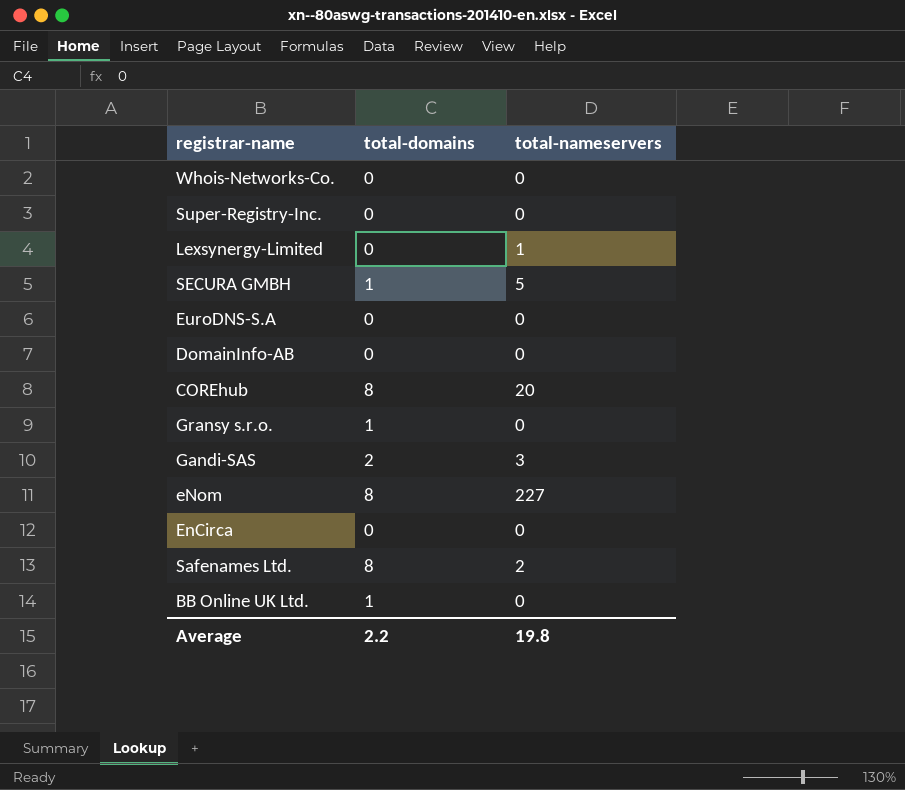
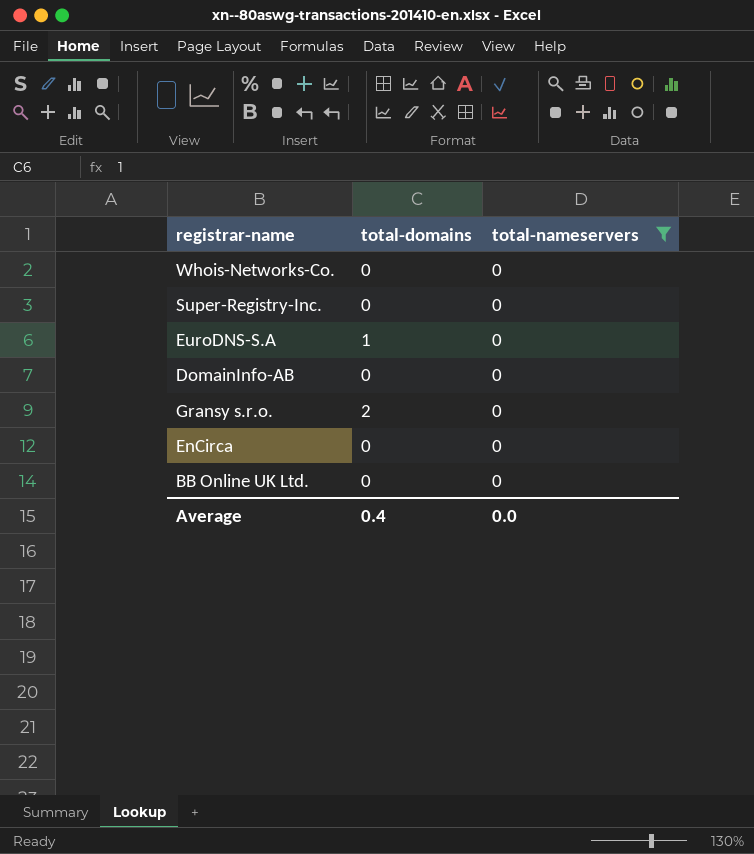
filter: none -> total-nameservers = 0
EuroDNS-S.A | total-domains: 0 -> 1
Gransy s.r.o. | total-domains: 1 -> 2
BB Online UK Ltd. | total-domains: 1 -> 0
Average | total-domains: 2.2 -> 0.4
Average | total-nameservers: 19.8 -> 0.0

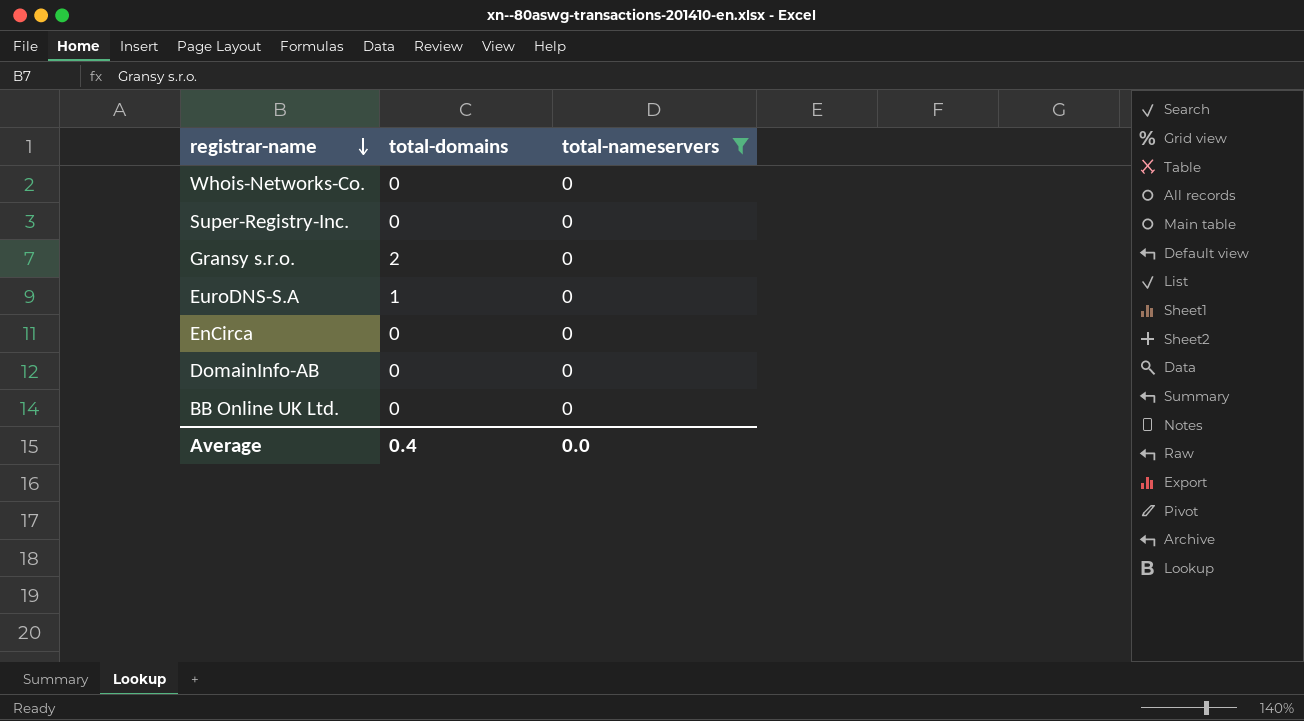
row order: none -> registrar-name descending

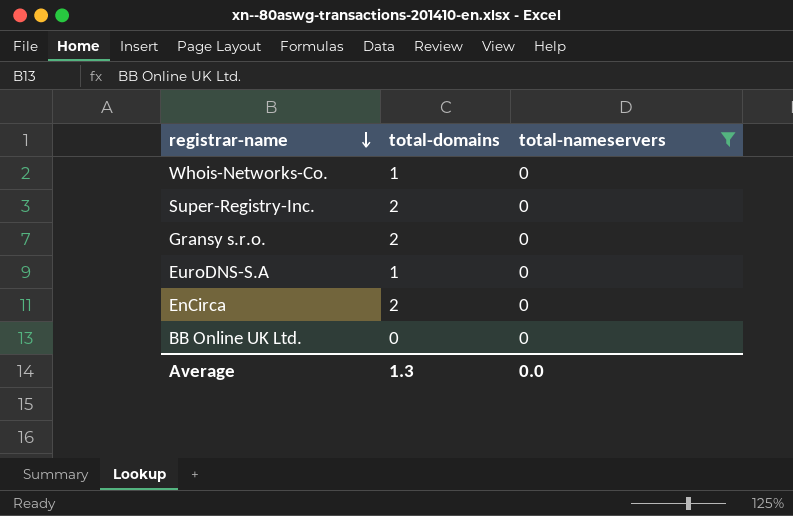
row DomainInfo-AB: 0 | 0 -> none
Whois-Networks-Co. | total-domains: 0 -> 1
Super-Registry-Inc. | total-domains: 0 -> 2
EnCirca | total-domains: 0 -> 2
Average | total-domains: 0.4 -> 1.3

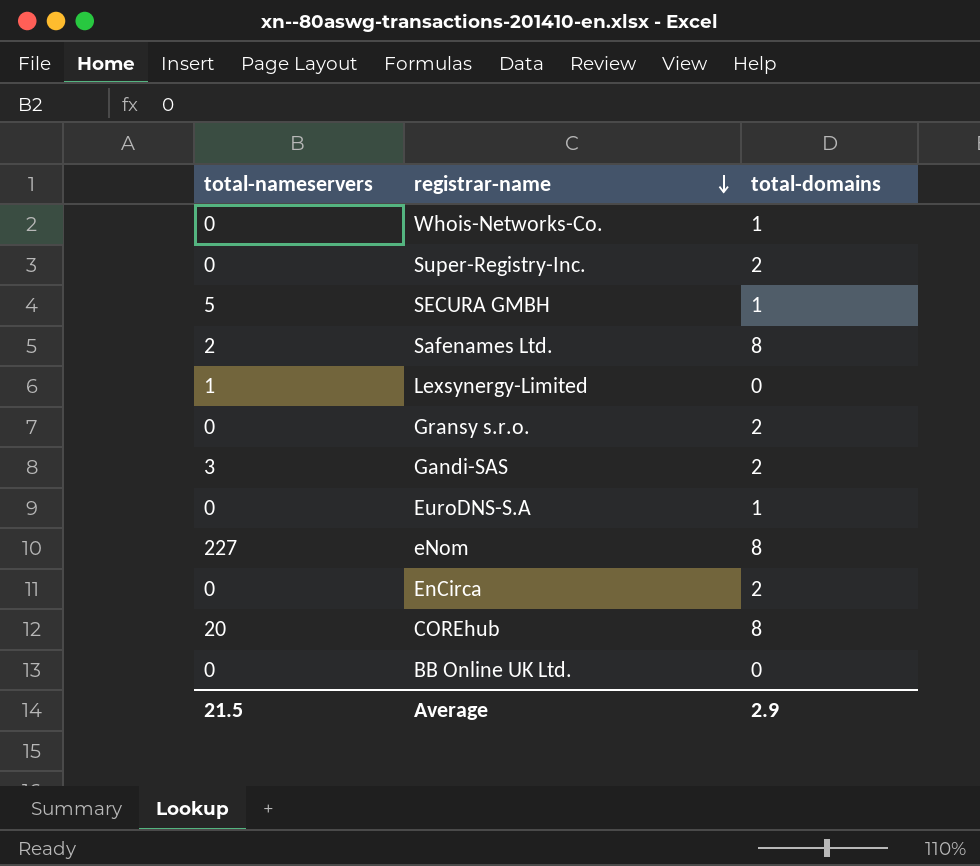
filter: total-nameservers = 0 -> none
column total-nameservers | position: 3 -> 1
Average | total-nameservers: 0.0 -> 21.5
Average | total-domains: 1.3 -> 2.9

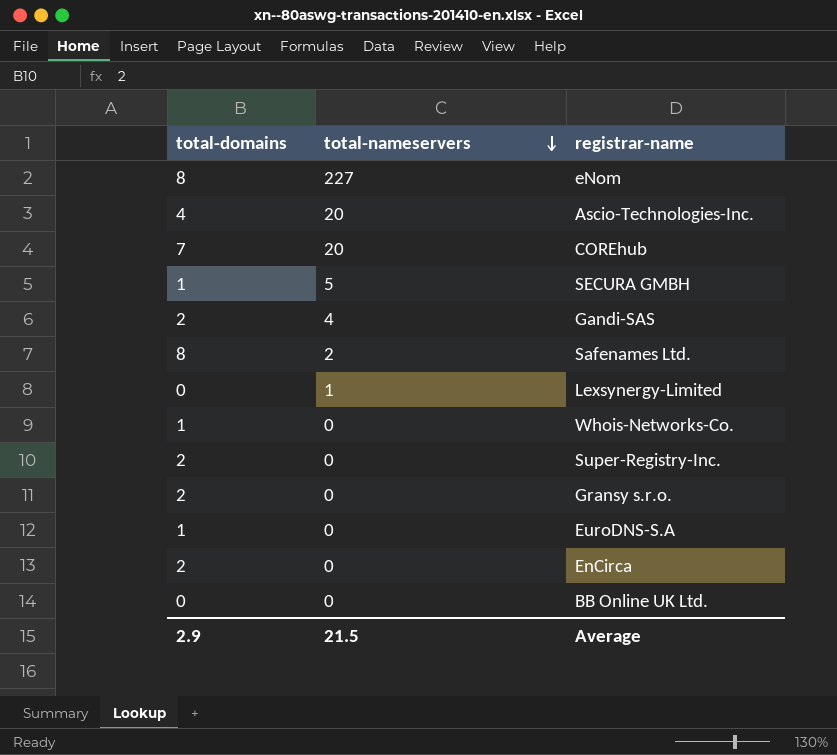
row order: registrar-name descending -> total-nameservers descending
column total-domains | position: 3 -> 1
row Ascio-Technologies-Inc.: none -> 4 | 20
COREhub | total-domains: 8 -> 7
Gandi-SAS | total-nameservers: 3 -> 4

